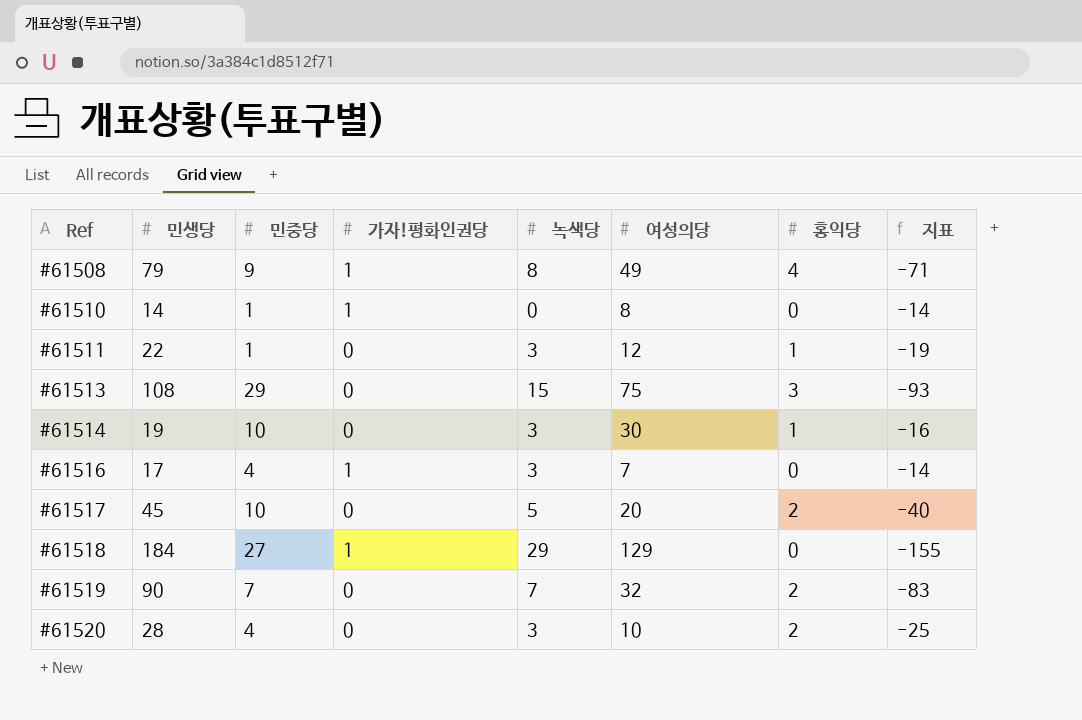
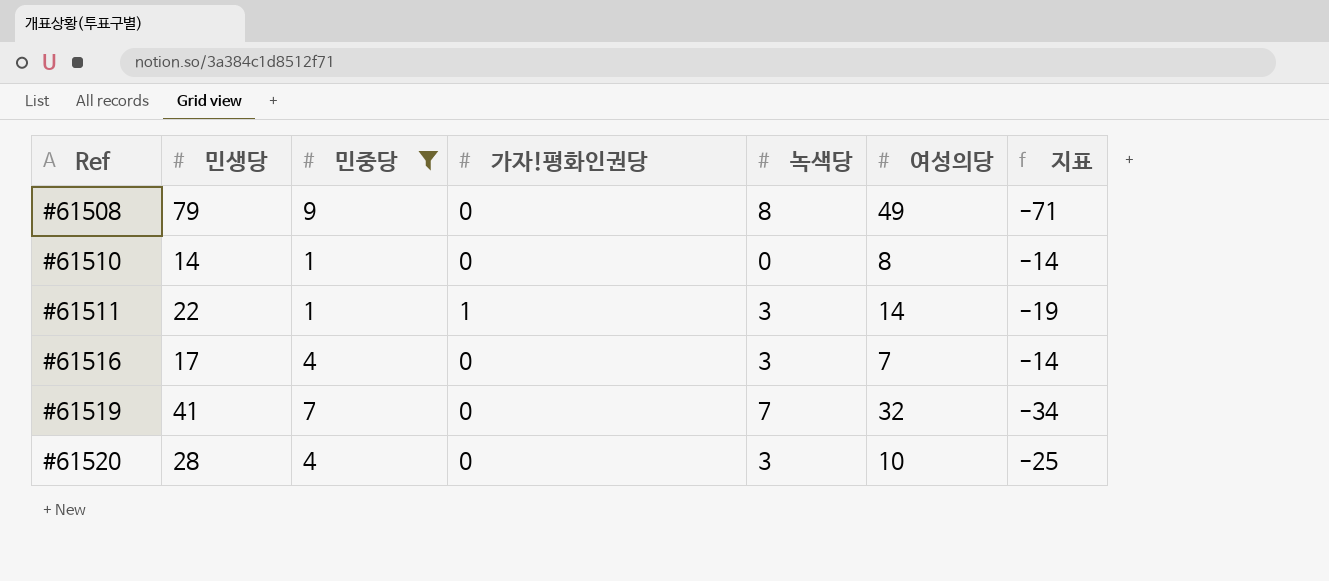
filter: none -> 민중당 <= 9
column 홍익당 | position: 7 -> none
#61508 | 가자!평화인권당: 1 -> 0
#61510 | 가자!평화인권당: 1 -> 0
#61511 | 가자!평화인권당: 0 -> 1
#61511 | 여성의당: 12 -> 14
#61516 | 가자!평화인권당: 1 -> 0
#61519 | 민생당: 90 -> 41
#61519 | 지표: -83 -> -34

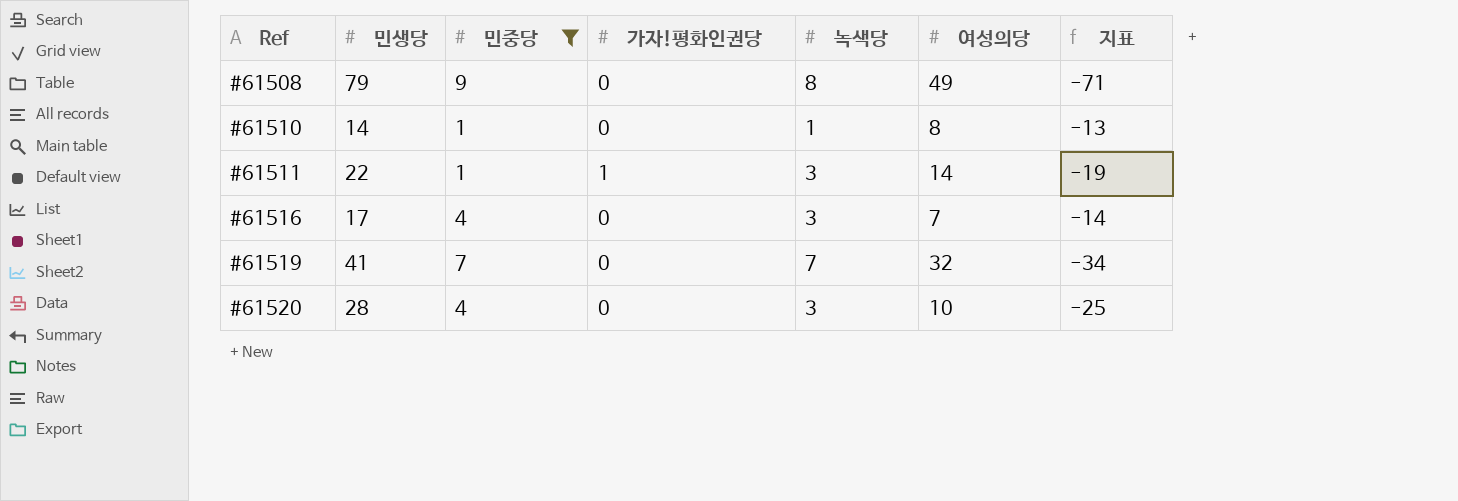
#61510 | 녹색당: 0 -> 1
#61510 | 지표: -14 -> -13

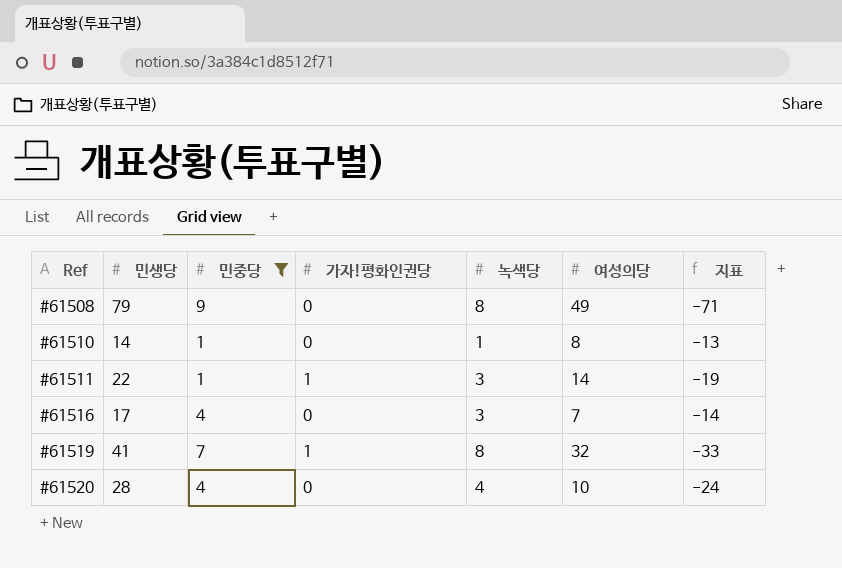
#61519 | 가자!평화인권당: 0 -> 1
#61519 | 녹색당: 7 -> 8
#61519 | 지표: -34 -> -33
#61520 | 녹색당: 3 -> 4
#61520 | 지표: -25 -> -24

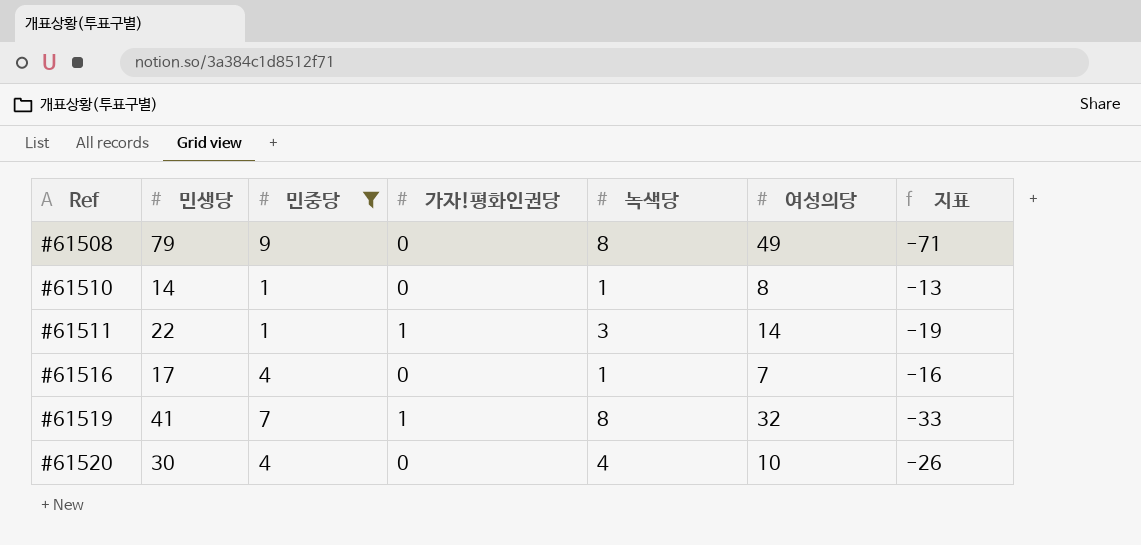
#61516 | 녹색당: 3 -> 1
#61516 | 지표: -14 -> -16
#61520 | 민생당: 28 -> 30
#61520 | 지표: -24 -> -26

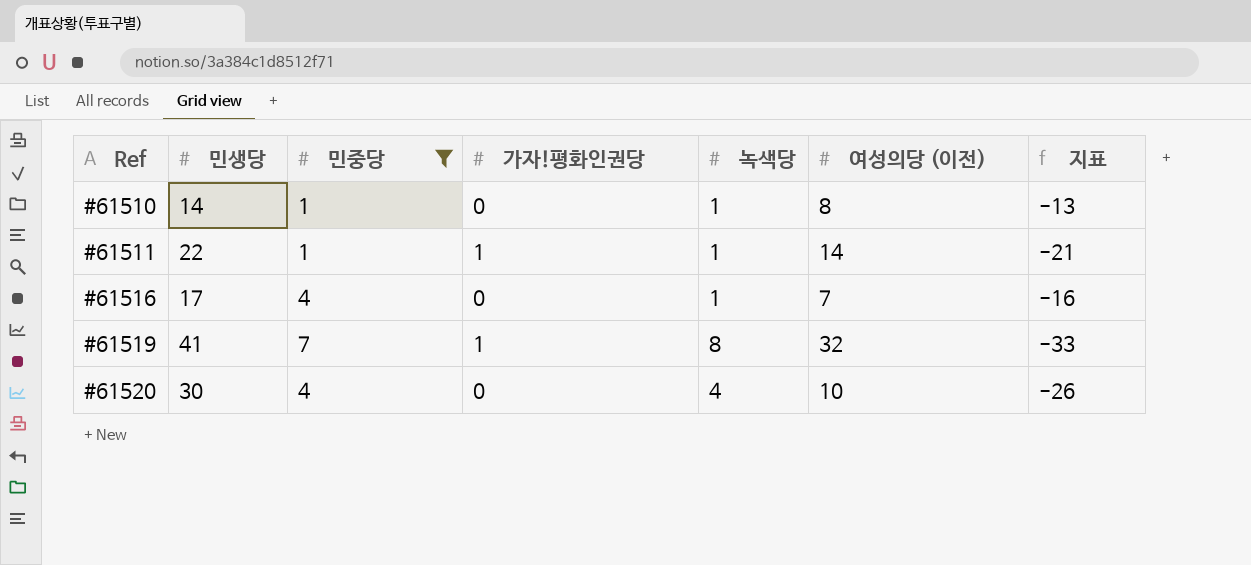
column name: 여성의당 -> 여성의당 (이전)
row #61508: 79 | 9 | 0 | 8 | 49 | -71 -> none
#61511 | 녹색당: 3 -> 1
#61511 | 지표: -19 -> -21

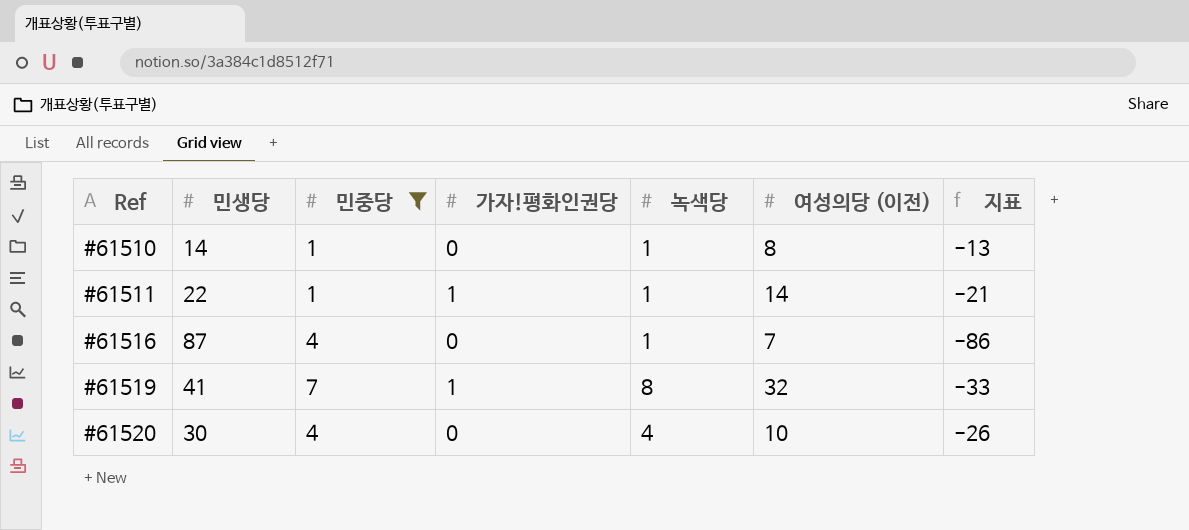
#61516 | 민생당: 17 -> 87
#61516 | 지표: -16 -> -86

